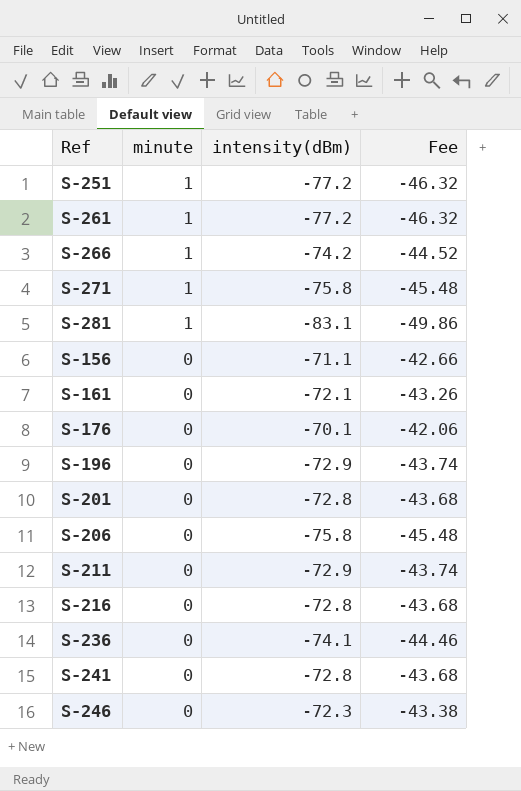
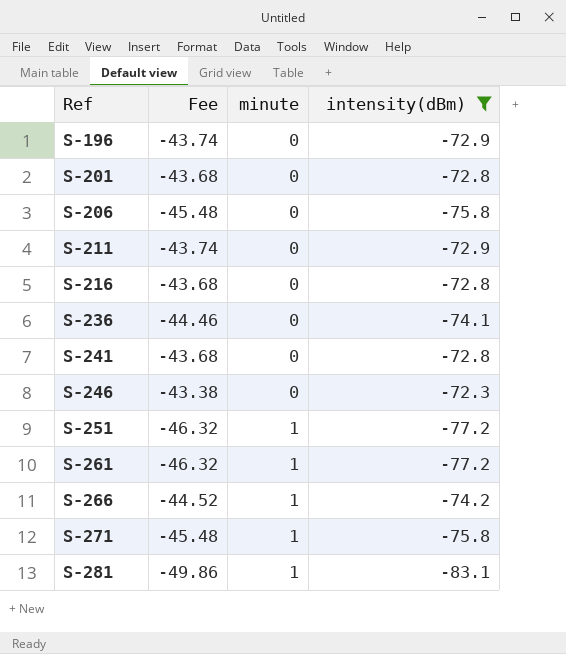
filter: none -> intensity(dBm) <= -72.3
row order: minute descending -> Ref ascending
column Fee | position: 4 -> 2

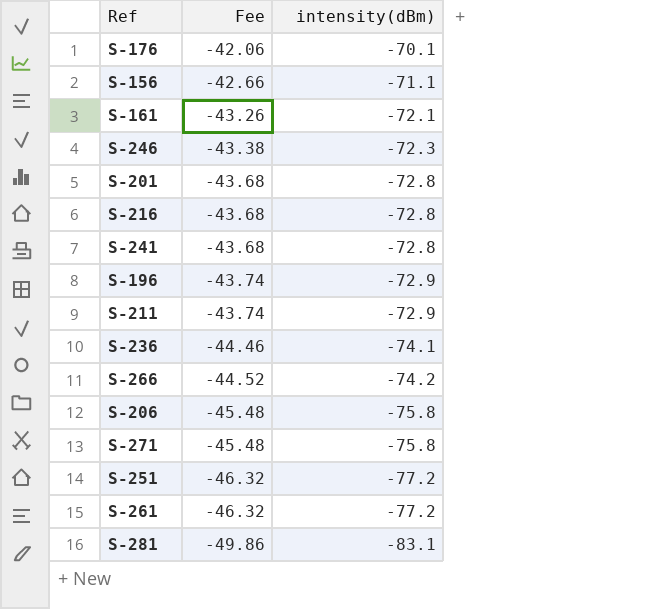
filter: intensity(dBm) <= -72.3 -> none
row order: Ref ascending -> Fee descending
column minute | position: 3 -> none

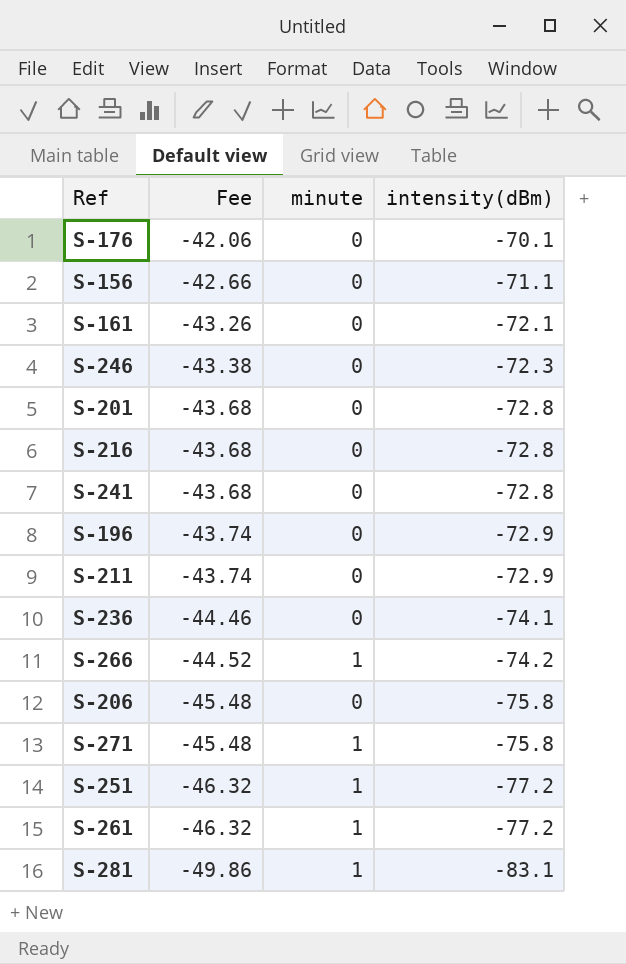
column minute | position: none -> 3

